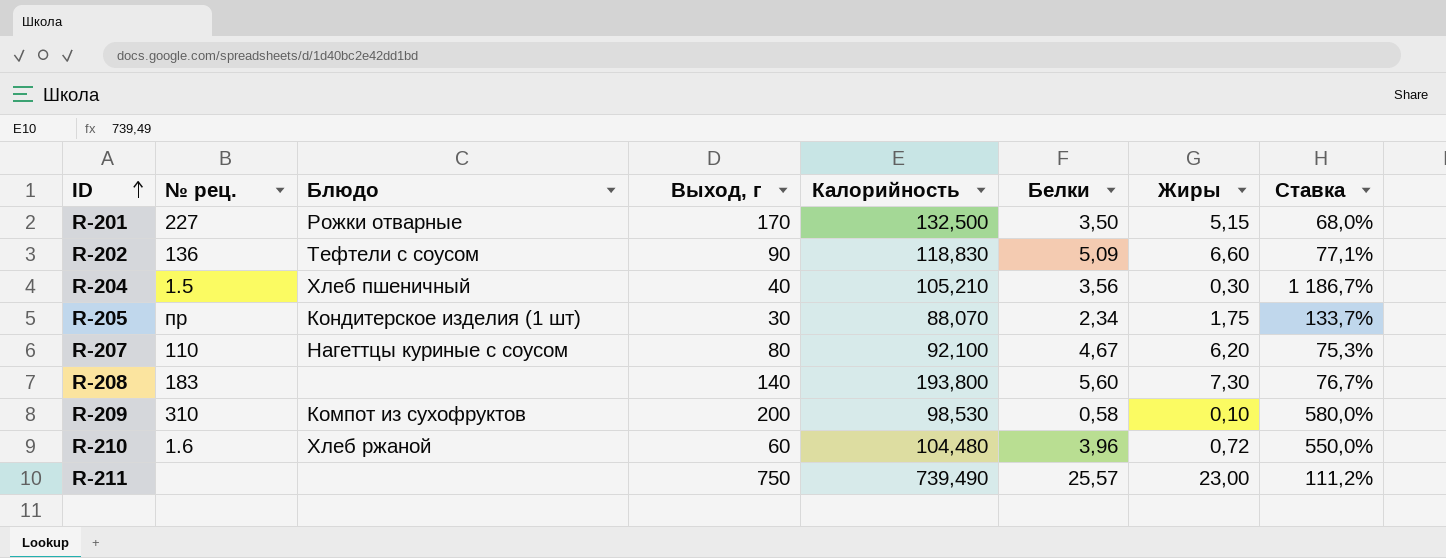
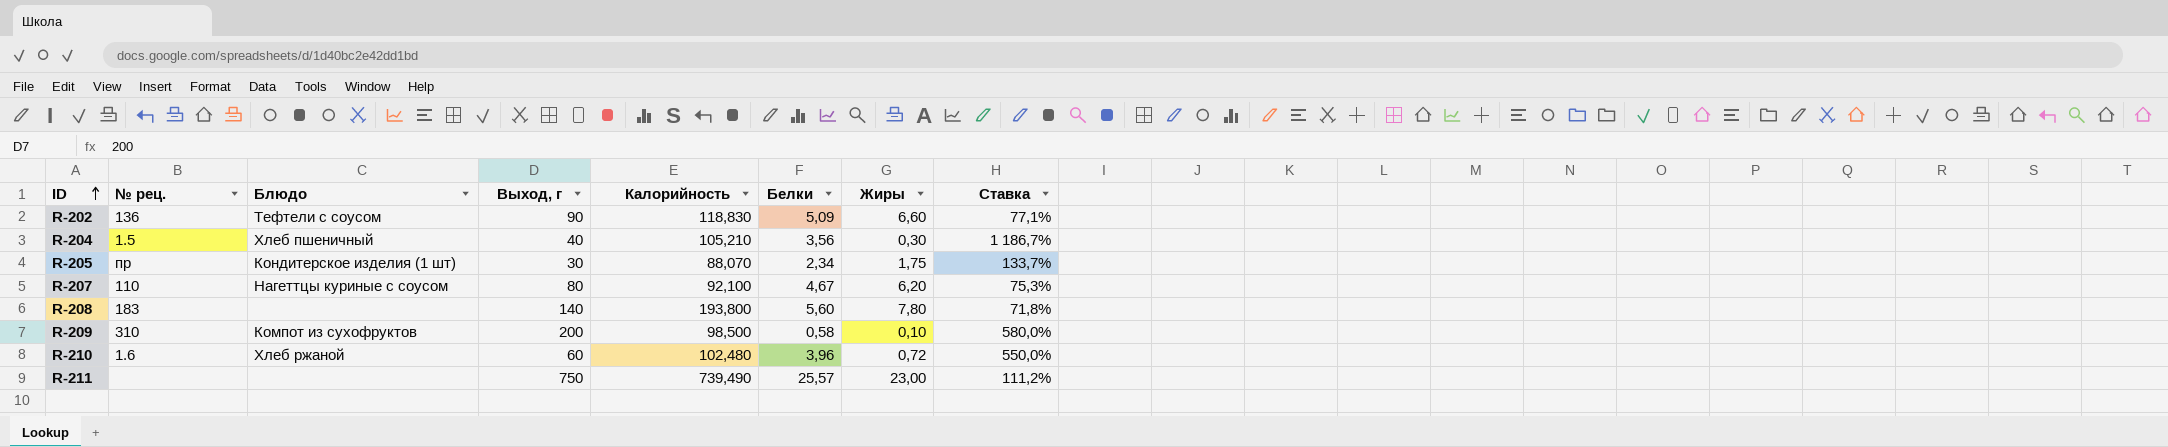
row R-201: 227 | Рожки отварные | 170 | 132,500 | 3,50 | 5,15 | 68,0% -> none
R-208 | Жиры: 7,30 -> 7,80
R-208 | Ставка: 76,7% -> 71,8%
R-209 | Калорийность: 98,530 -> 98,500
R-210 | Калорийность: 104,480 -> 102,480

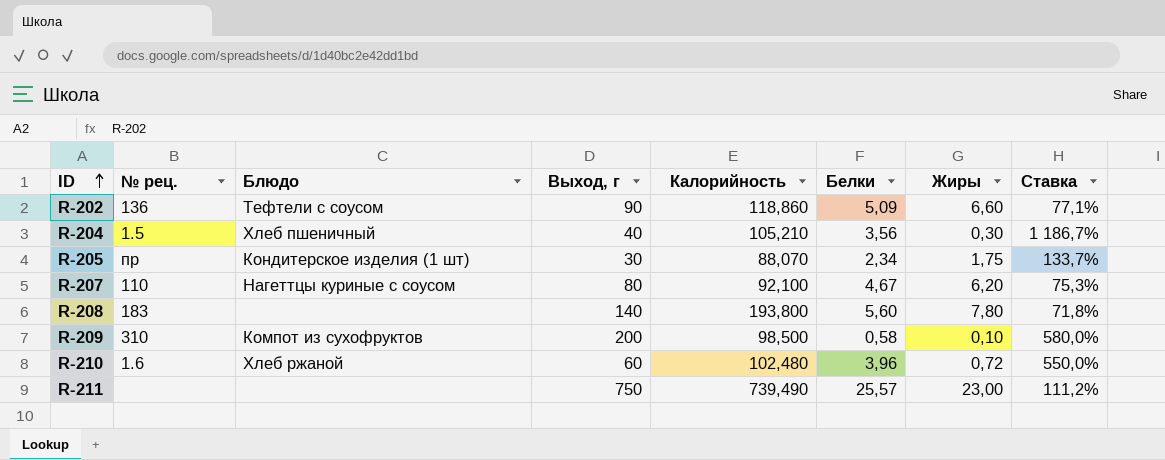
R-202 | Калорийность: 118,830 -> 118,860

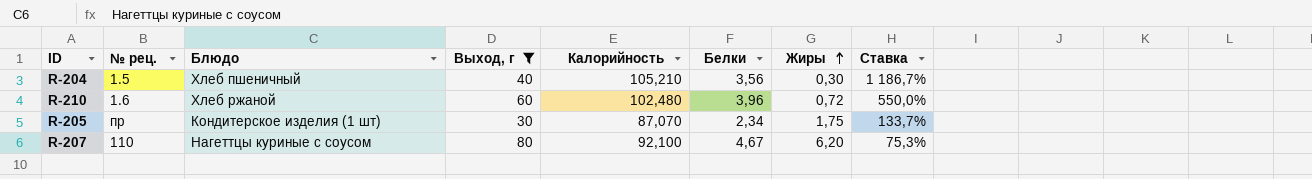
filter: none -> Выход, г <= 80
row order: ID ascending -> Жиры ascending
R-205 | Калорийность: 88,070 -> 87,070

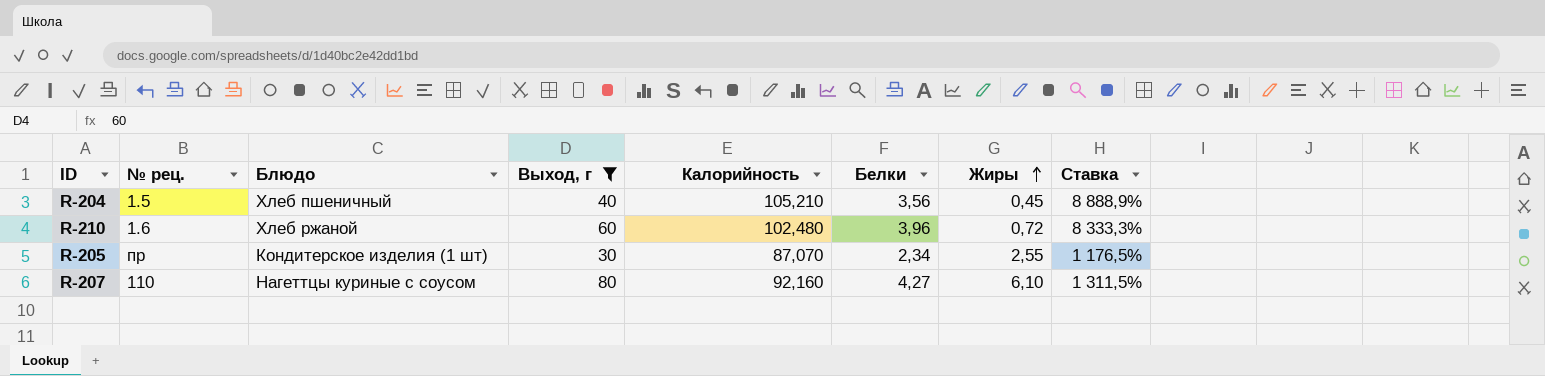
column Ставка | formula: [Белки] / [Жиры] -> [Выход, г] / [Жиры]
R-204 | Жиры: 0,30 -> 0,45
R-205 | Жиры: 1,75 -> 2,55
R-207 | Калорийность: 92,100 -> 92,160
R-207 | Белки: 4,67 -> 4,27
R-207 | Жиры: 6,20 -> 6,10

